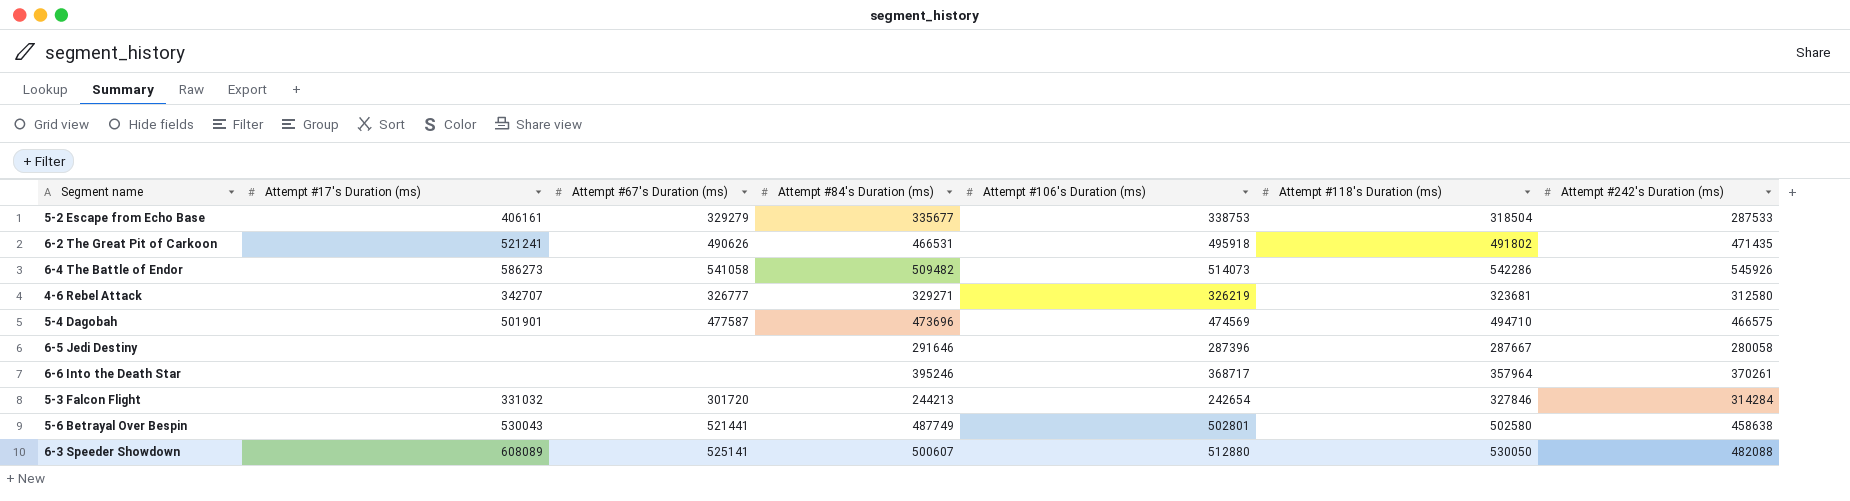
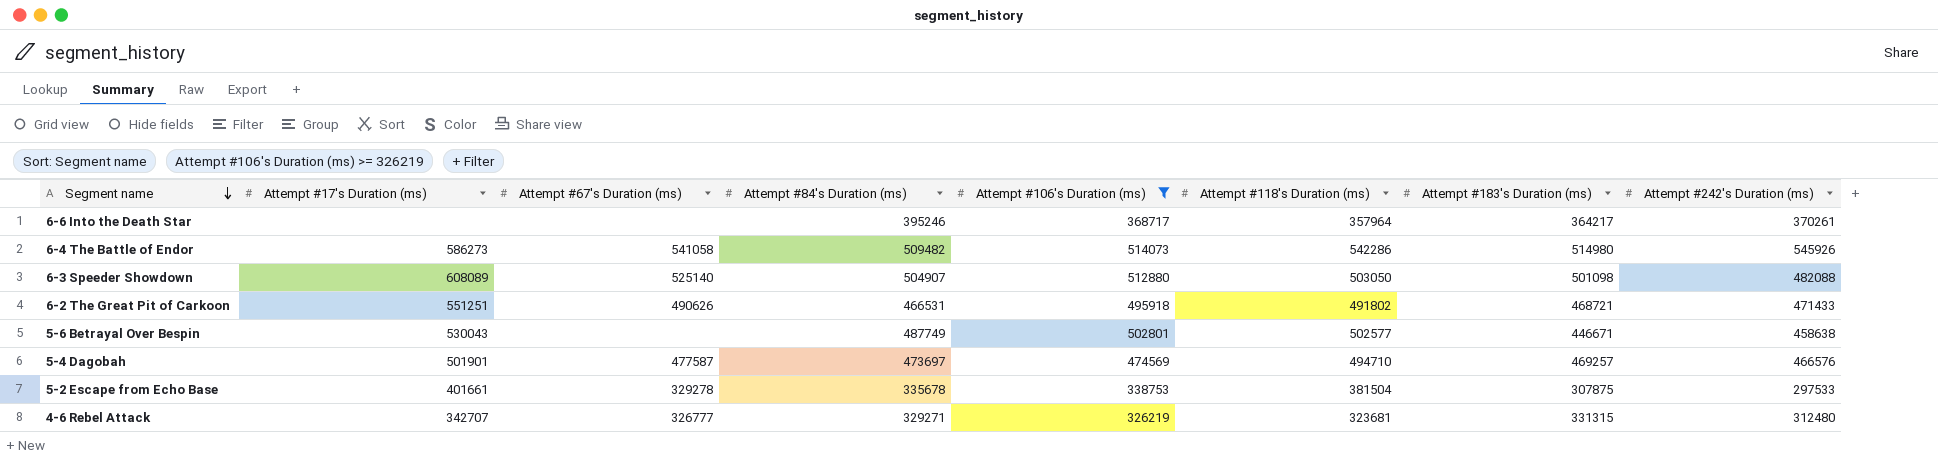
filter: none -> Attempt #106's Duration (ms) >= 326219
row order: none -> Segment name descending
column Attempt #183's Duration (ms) | position: none -> 7
6-3 Speeder Showdown | Attempt #67's Duration (ms): 525141 -> 525140
6-3 Speeder Showdown | Attempt #84's Duration (ms): 500607 -> 504907
6-3 Speeder Showdown | Attempt #118's Duration (ms): 530050 -> 503050
6-2 The Great Pit of Carkoon | Attempt #17's Duration (ms): 521241 -> 551251
6-2 The Great Pit of Carkoon | Attempt #242's Duration (ms): 471435 -> 471433
5-6 Betrayal Over Bespin | Attempt #67's Duration (ms): 521441 -> none
5-6 Betrayal Over Bespin | Attempt #118's Duration (ms): 502580 -> 502577
5-4 Dagobah | Attempt #84's Duration (ms): 473696 -> 473697
5-4 Dagobah | Attempt #242's Duration (ms): 466575 -> 466576
5-2 Escape from Echo Base | Attempt #17's Duration (ms): 406161 -> 401661
5-2 Escape from Echo Base | Attempt #67's Duration (ms): 329279 -> 329278
5-2 Escape from Echo Base | Attempt #84's Duration (ms): 335677 -> 335678
5-2 Escape from Echo Base | Attempt #118's Duration (ms): 318504 -> 381504
5-2 Escape from Echo Base | Attempt #242's Duration (ms): 287533 -> 297533
4-6 Rebel Attack | Attempt #242's Duration (ms): 312580 -> 312480

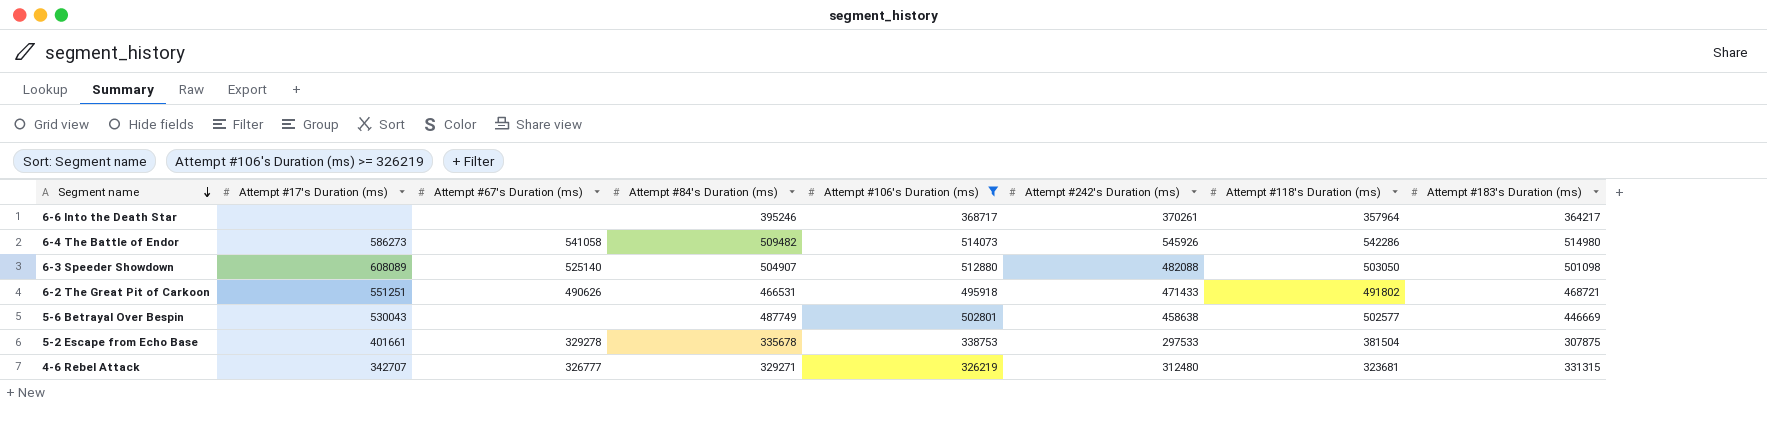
column Attempt #242's Duration (ms) | position: 8 -> 6
row 5-4 Dagobah: 501901 | 477587 | 473697 | 474569 | 494710 | 469257 | 466576 -> none
5-6 Betrayal Over Bespin | Attempt #183's Duration (ms): 446671 -> 446669

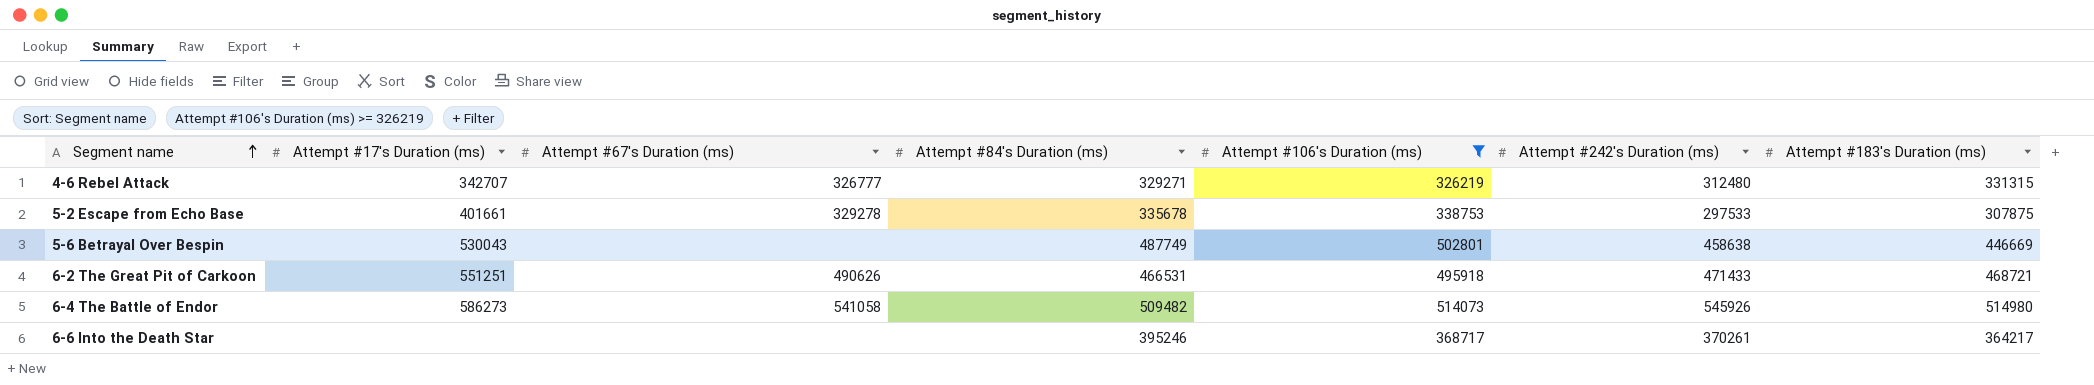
row order: Segment name descending -> Segment name ascending
column Attempt #118's Duration (ms) | position: 7 -> none
row 6-3 Speeder Showdown: 608089 | 525140 | 504907 | 512880 | 482088 | 503050 | 501098 -> none

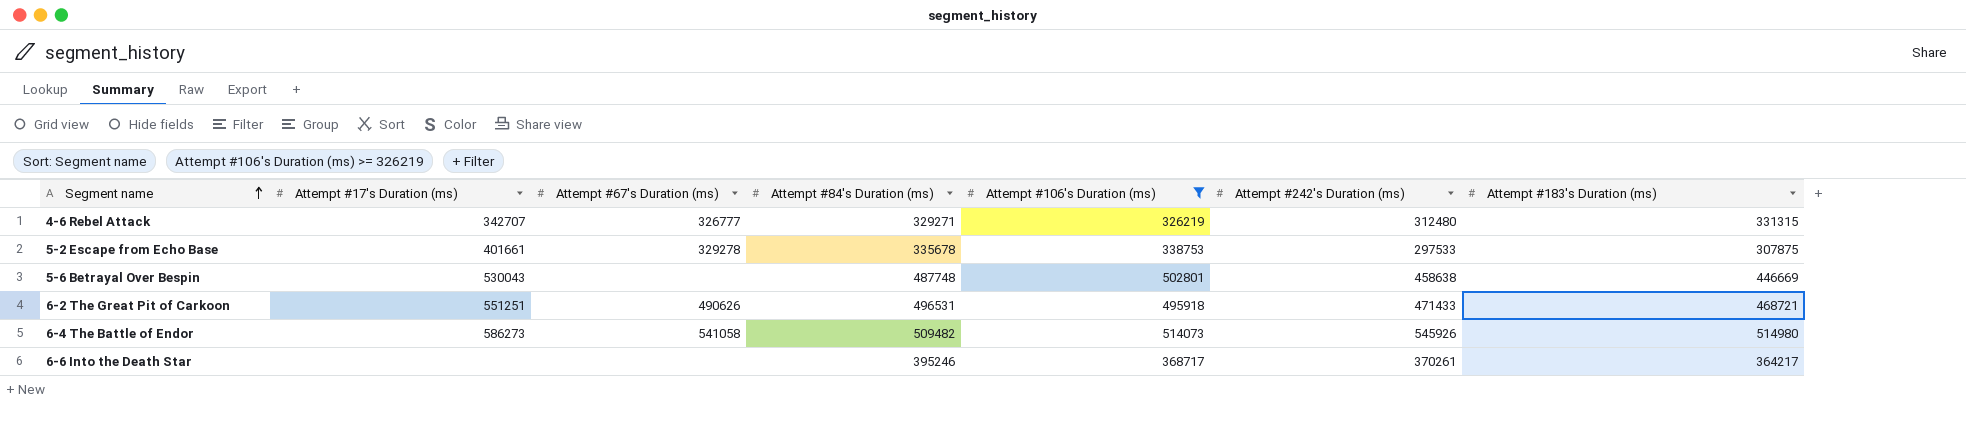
5-6 Betrayal Over Bespin | Attempt #84's Duration (ms): 487749 -> 487748
6-2 The Great Pit of Carkoon | Attempt #84's Duration (ms): 466531 -> 496531

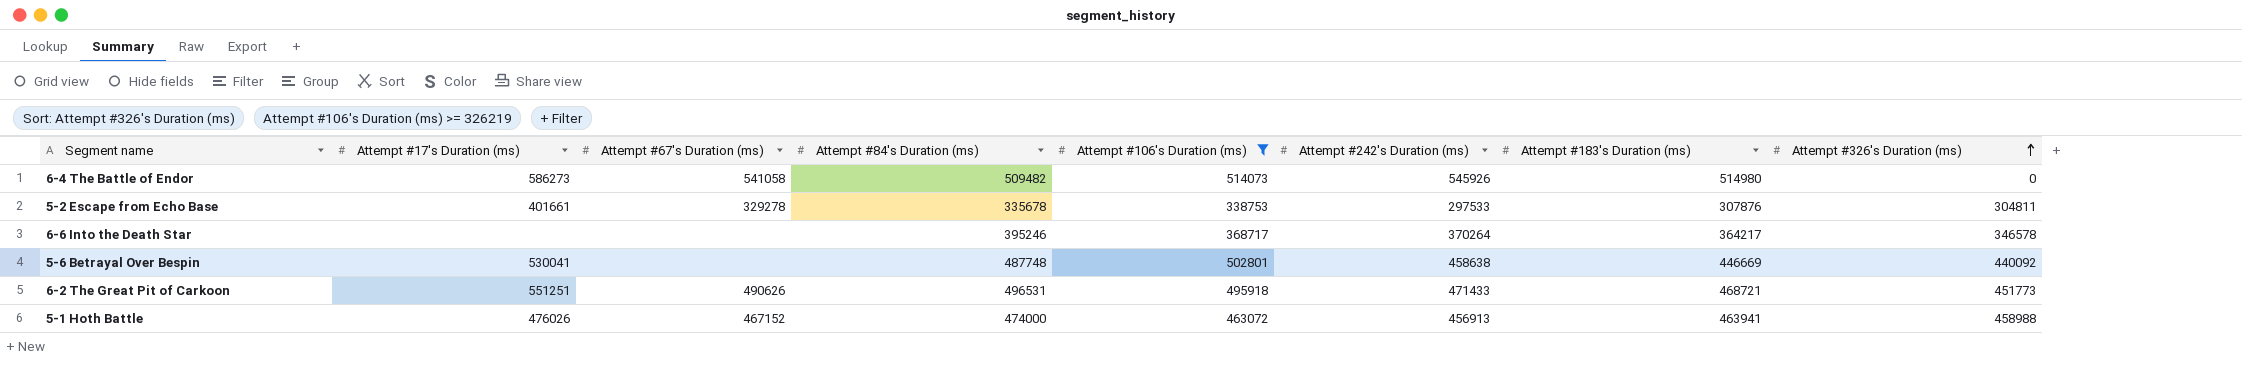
row order: Segment name ascending -> Attempt #326's Duration (ms) ascending
column Attempt #326's Duration (ms) | position: none -> 8
row 4-6 Rebel Attack: 342707 | 326777 | 329271 | 326219 | 312480 | 331315 -> none
5-2 Escape from Echo Base | Attempt #183's Duration (ms): 307875 -> 307876
6-6 Into the Death Star | Attempt #242's Duration (ms): 370261 -> 370264
5-6 Betrayal Over Bespin | Attempt #17's Duration (ms): 530043 -> 530041
row 5-1 Hoth Battle: none -> 476026 | 467152 | 474000 | 463072 | 456913 | 463941 | 458988

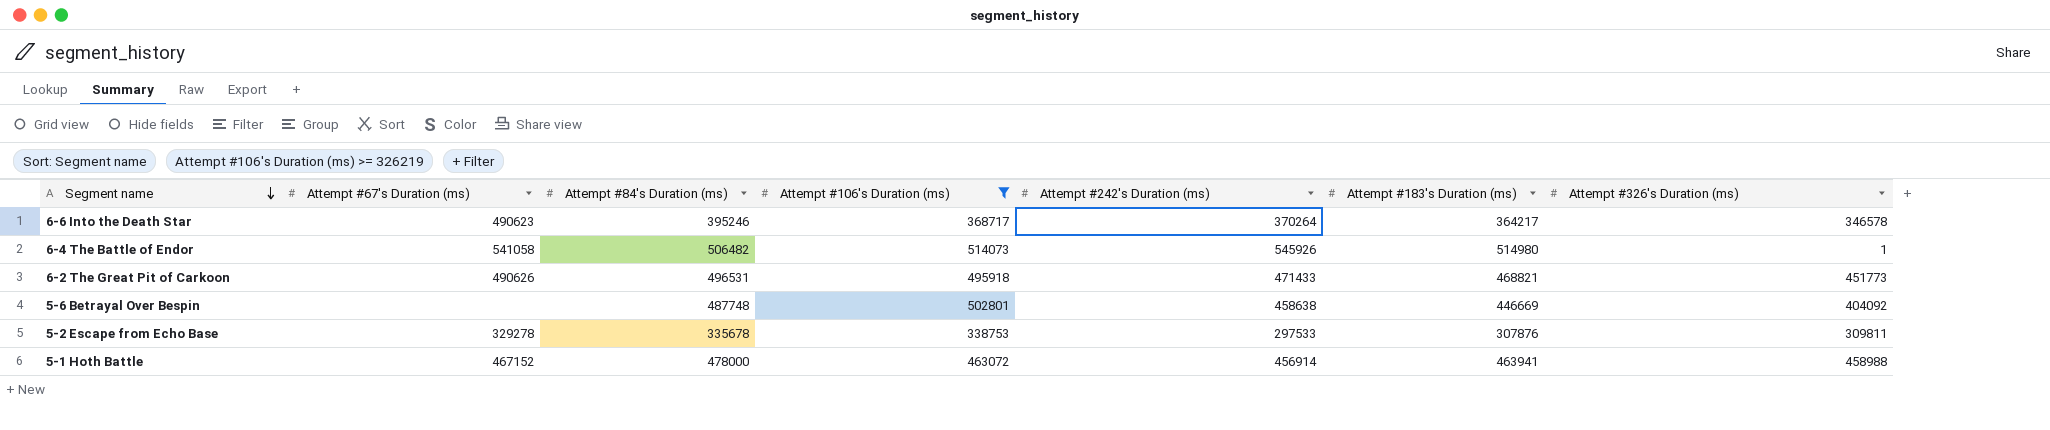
row order: Attempt #326's Duration (ms) ascending -> Segment name descending
column Attempt #17's Duration (ms) | position: 2 -> none
6-6 Into the Death Star | Attempt #67's Duration (ms): none -> 490623
6-4 The Battle of Endor | Attempt #84's Duration (ms): 509482 -> 506482
6-4 The Battle of Endor | Attempt #326's Duration (ms): 0 -> 1
6-2 The Great Pit of Carkoon | Attempt #183's Duration (ms): 468721 -> 468821
5-6 Betrayal Over Bespin | Attempt #326's Duration (ms): 440092 -> 404092
5-2 Escape from Echo Base | Attempt #326's Duration (ms): 304811 -> 309811
5-1 Hoth Battle | Attempt #84's Duration (ms): 474000 -> 478000
5-1 Hoth Battle | Attempt #242's Duration (ms): 456913 -> 456914

